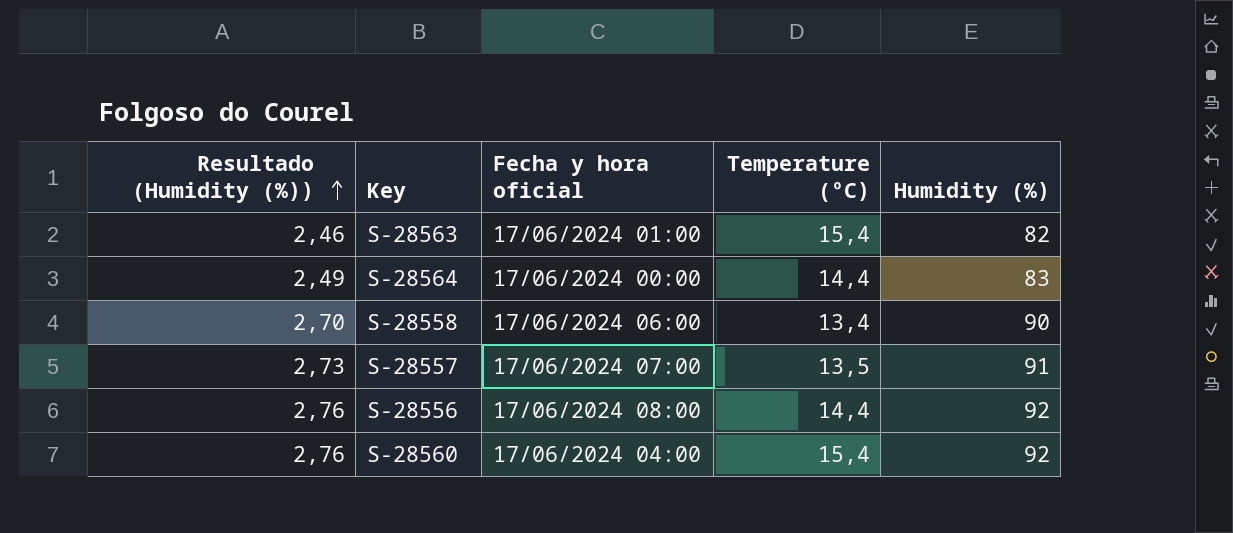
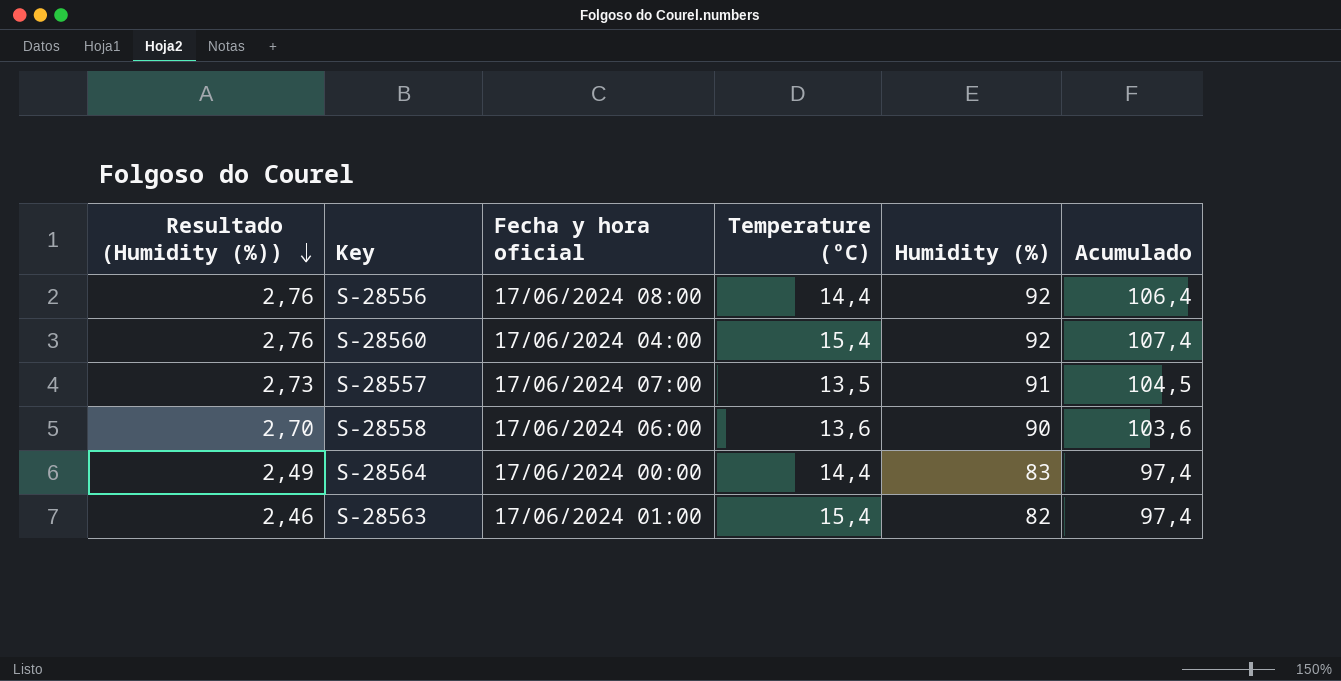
row order: Resultado (Humidity (%)) ascending -> Resultado (Humidity (%)) descending
column Acumulado | formula: none -> [Temperature (ºC)] + [Humidity (%)]
S-28558 | Temperature (ºC): 13,4 -> 13,6

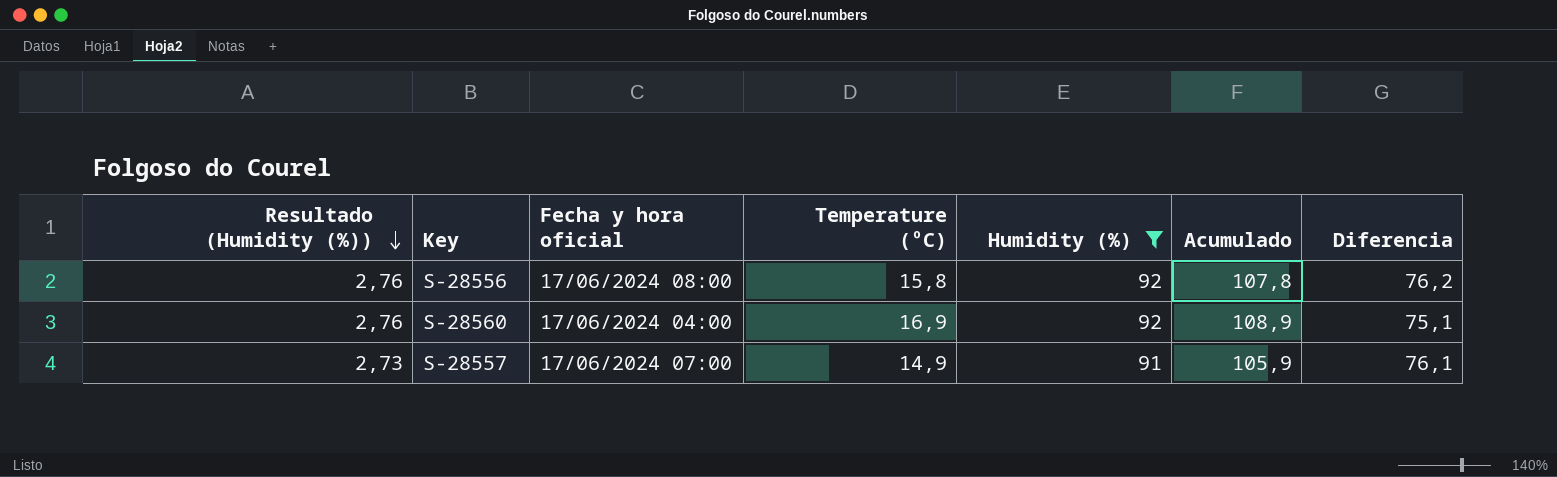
filter: none -> Humidity (%) >= 91
column Diferencia | formula: none -> [Humidity (%)] - [Temperature (ºC)]
S-28556 | Temperature (ºC): 14,4 -> 15,8
S-28556 | Acumulado: 106,4 -> 107,8
S-28560 | Temperature (ºC): 15,4 -> 16,9
S-28560 | Acumulado: 107,4 -> 108,9
S-28557 | Temperature (ºC): 13,5 -> 14,9
S-28557 | Acumulado: 104,5 -> 105,9

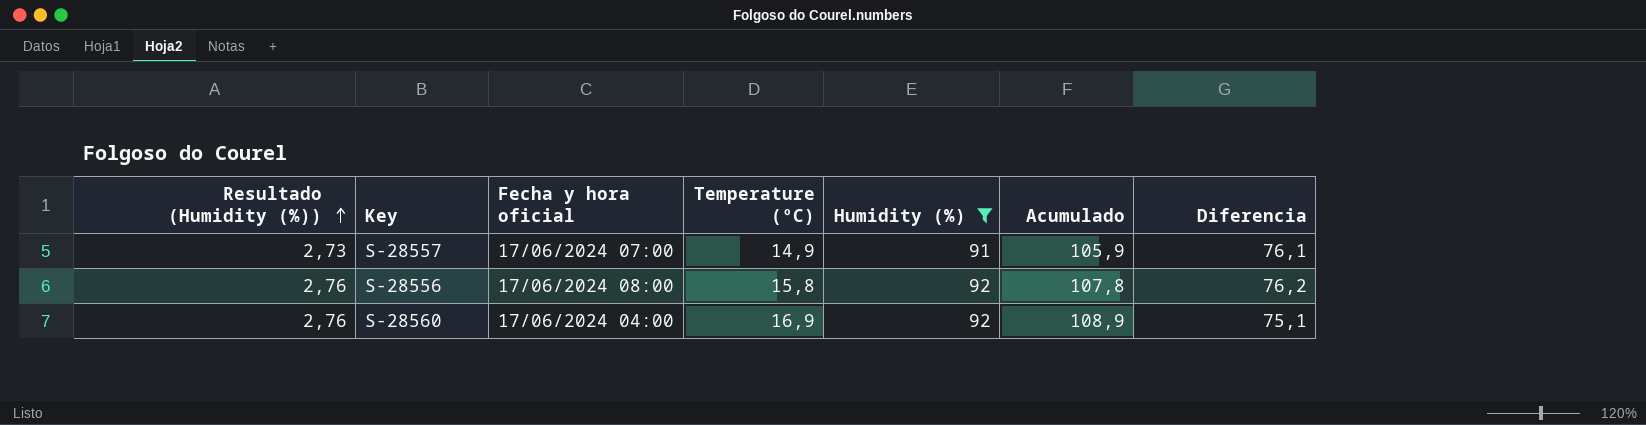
row order: Resultado (Humidity (%)) descending -> Resultado (Humidity (%)) ascending

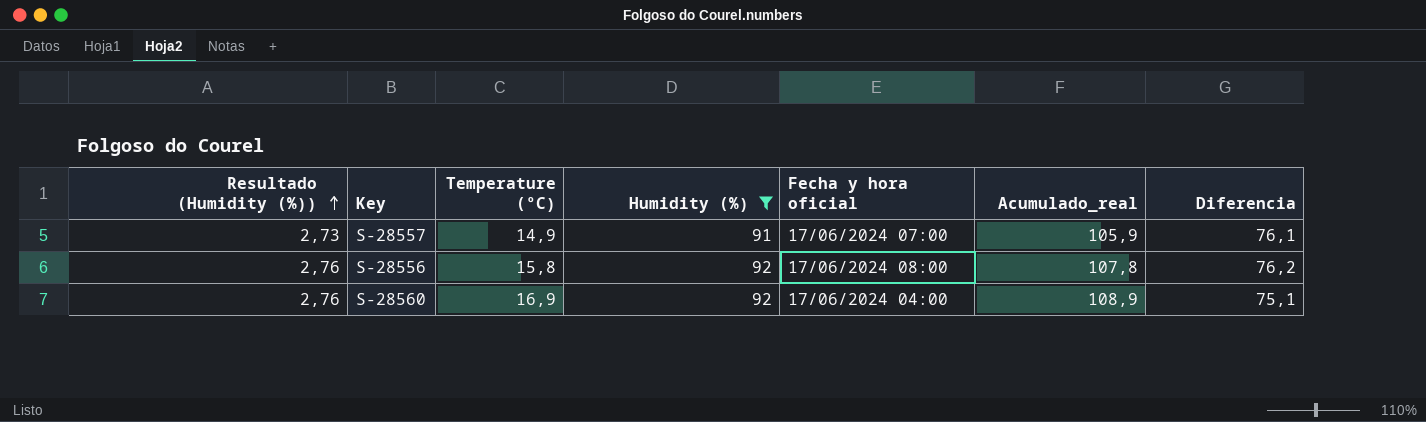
column Fecha y hora oficial | position: 3 -> 5
column name: Acumulado -> Acumulado_real

